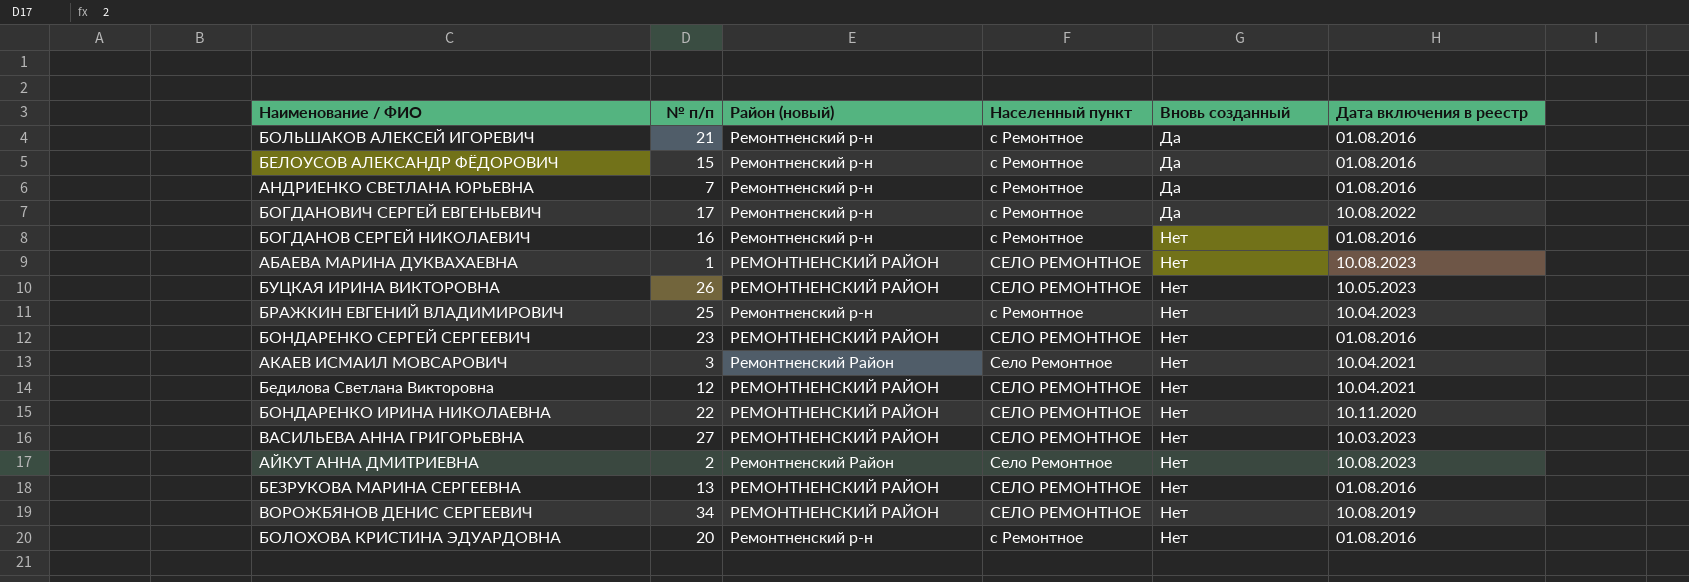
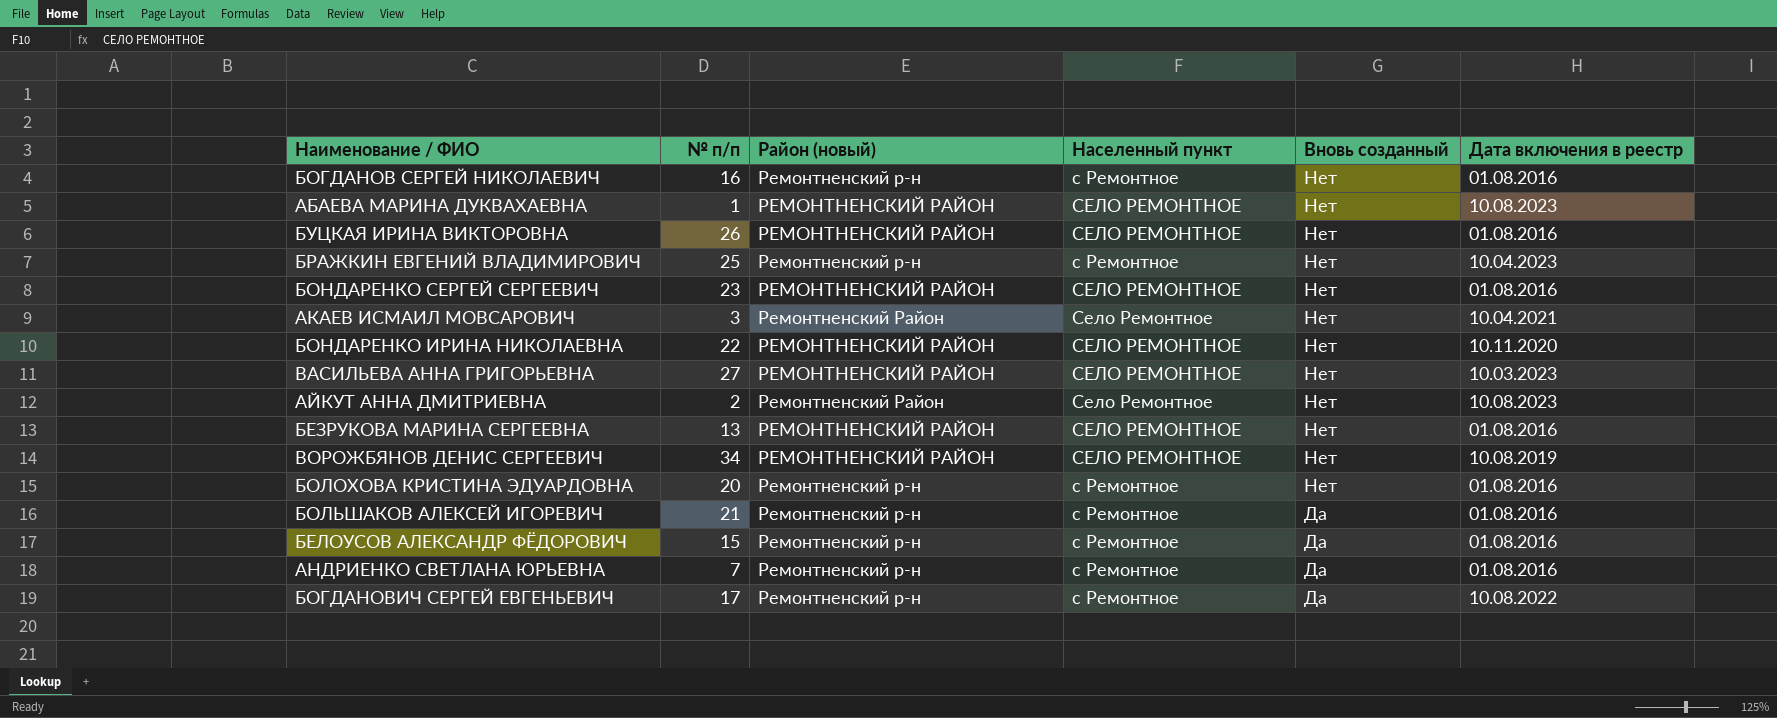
row order: Вновь созданный ascending -> Вновь созданный descending
row Бедилова Светлана Викторовна: 12 | РЕМОНТНЕНСКИЙ РАЙОН | СЕЛО РЕМОНТНОЕ | Нет | 10.04.2021 -> none
БУЦКАЯ ИРИНА ВИКТОРОВНА | Дата включения в реестр: 10.05.2023 -> 01.08.2016

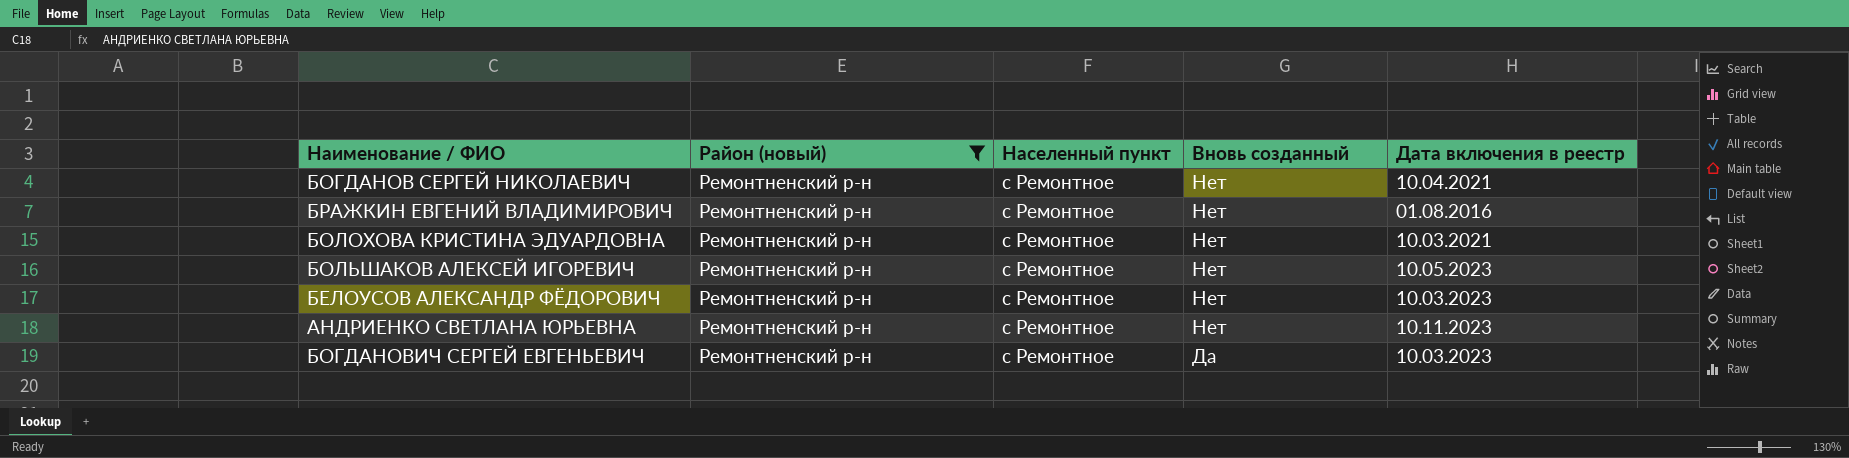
filter: none -> Район (новый) = Ремонтненский р-н
column № п/п | position: 2 -> none
БОГДАНОВ СЕРГЕЙ НИКОЛАЕВИЧ | Дата включения в реестр: 01.08.2016 -> 10.04.2021
БРАЖКИН ЕВГЕНИЙ ВЛАДИМИРОВИЧ | Дата включения в реестр: 10.04.2023 -> 01.08.2016
БОЛОХОВА КРИСТИНА ЭДУАРДОВНА | Дата включения в реестр: 01.08.2016 -> 10.03.2021
БОЛЬШАКОВ АЛЕКСЕЙ ИГОРЕВИЧ | Вновь созданный: Да -> Нет
БОЛЬШАКОВ АЛЕКСЕЙ ИГОРЕВИЧ | Дата включения в реестр: 01.08.2016 -> 10.05.2023
БЕЛОУСОВ АЛЕКСАНДР ФЁДОРОВИЧ | Вновь созданный: Да -> Нет
БЕЛОУСОВ АЛЕКСАНДР ФЁДОРОВИЧ | Дата включения в реестр: 01.08.2016 -> 10.03.2023
АНДРИЕНКО СВЕТЛАНА ЮРЬЕВНА | Вновь созданный: Да -> Нет
АНДРИЕНКО СВЕТЛАНА ЮРЬЕВНА | Дата включения в реестр: 01.08.2016 -> 10.11.2023
БОГДАНОВИЧ СЕРГЕЙ ЕВГЕНЬЕВИЧ | Дата включения в реестр: 10.08.2022 -> 10.03.2023

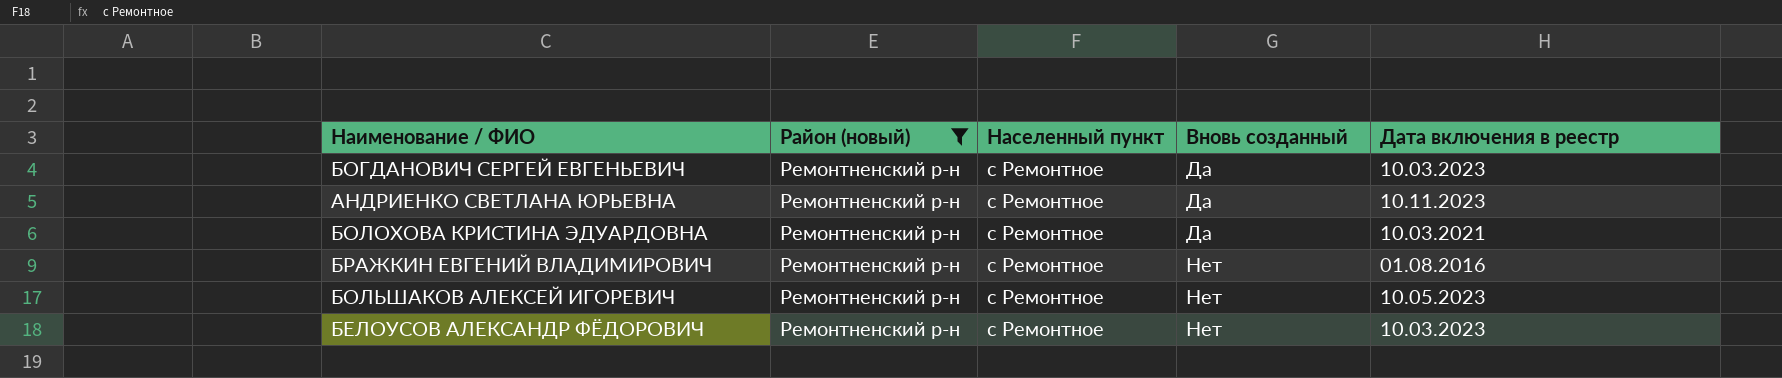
row order: Вновь созданный descending -> Вновь созданный ascending
row БОГДАНОВ СЕРГЕЙ НИКОЛАЕВИЧ: Ремонтненский р-н | с Ремонтное | Нет | 10.04.2021 -> none
АНДРИЕНКО СВЕТЛАНА ЮРЬЕВНА | Вновь созданный: Нет -> Да
БОЛОХОВА КРИСТИНА ЭДУАРДОВНА | Вновь созданный: Нет -> Да

